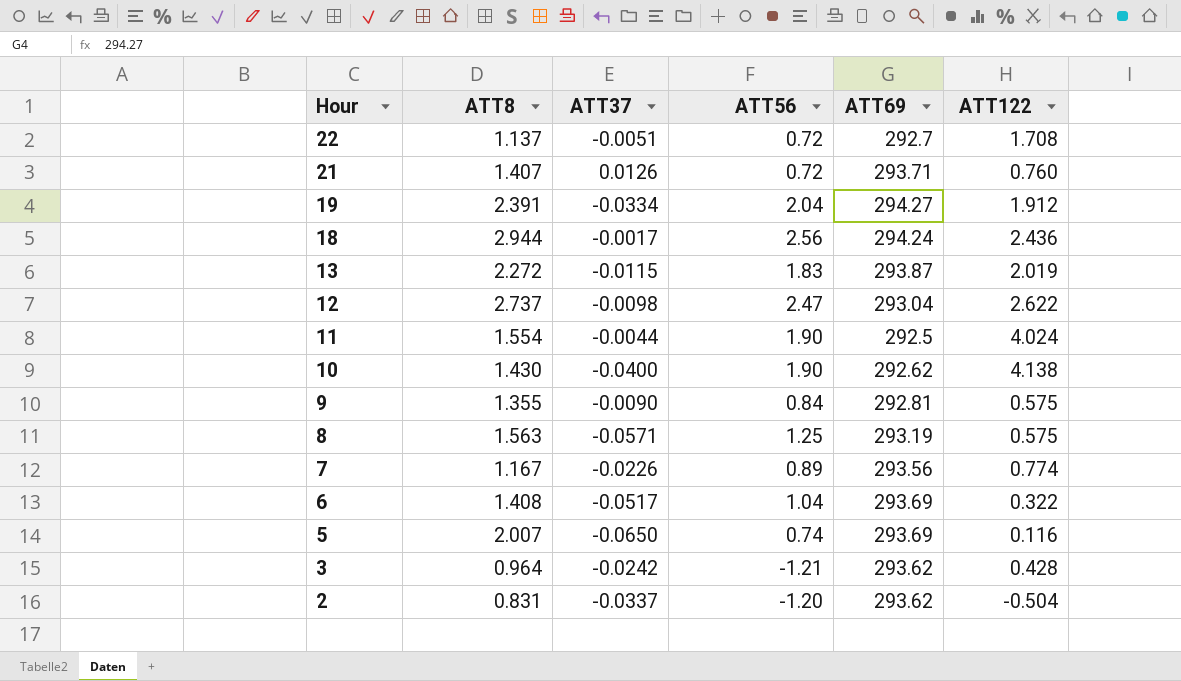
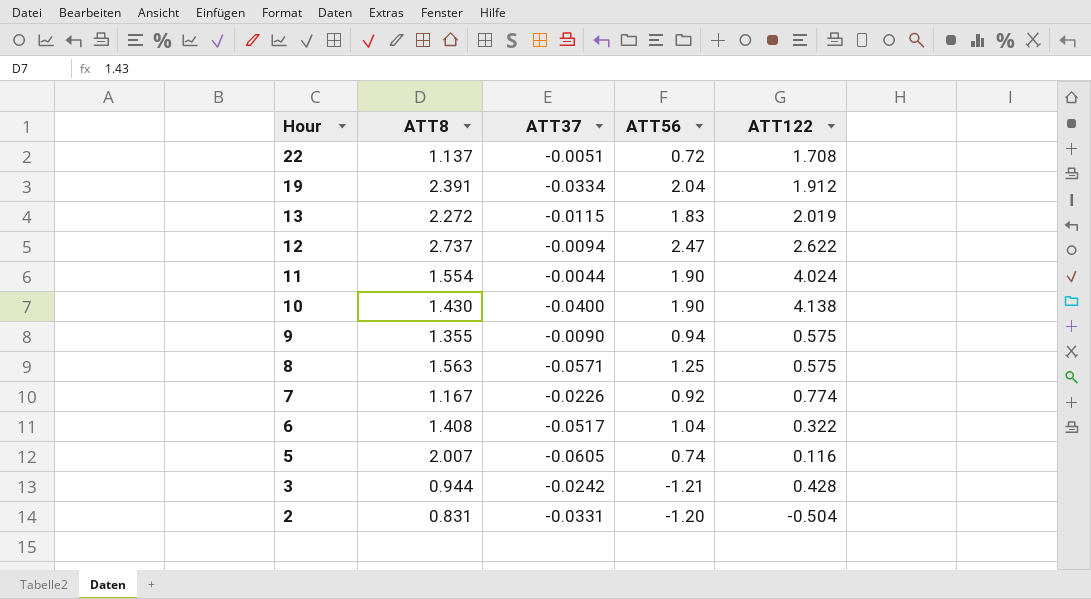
column ATT69 | position: 5 -> none
row 21: 1.407 | 0.0126 | 0.72 | 293.71 | 0.760 -> none
row 18: 2.944 | -0.0017 | 2.56 | 294.24 | 2.436 -> none
12 | ATT37: -0.0098 -> -0.0094
9 | ATT56: 0.84 -> 0.94
7 | ATT56: 0.89 -> 0.92
5 | ATT37: -0.0650 -> -0.0605
3 | ATT8: 0.964 -> 0.944
2 | ATT37: -0.0337 -> -0.0331

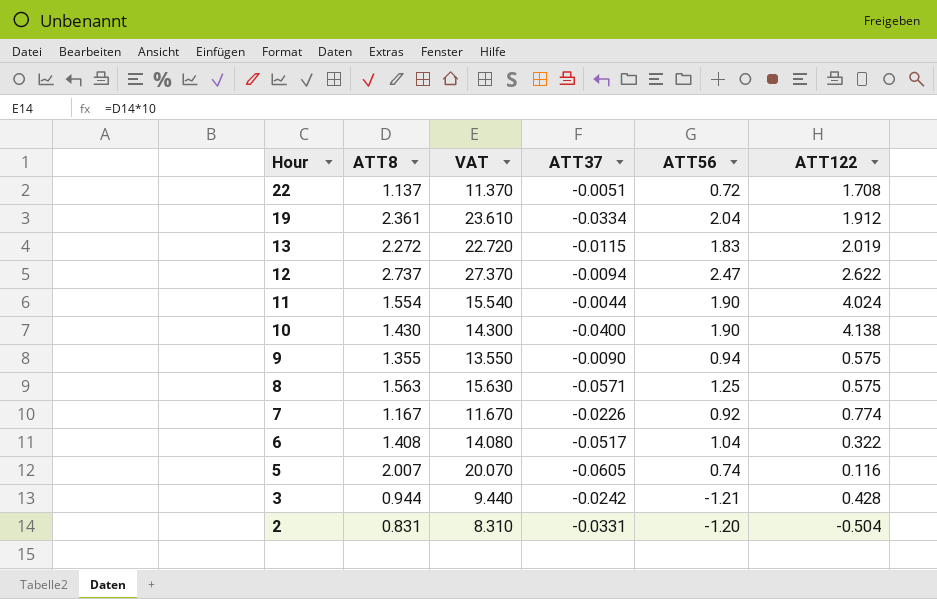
column VAT | formula: none -> [ATT8] * 10
19 | ATT8: 2.391 -> 2.361

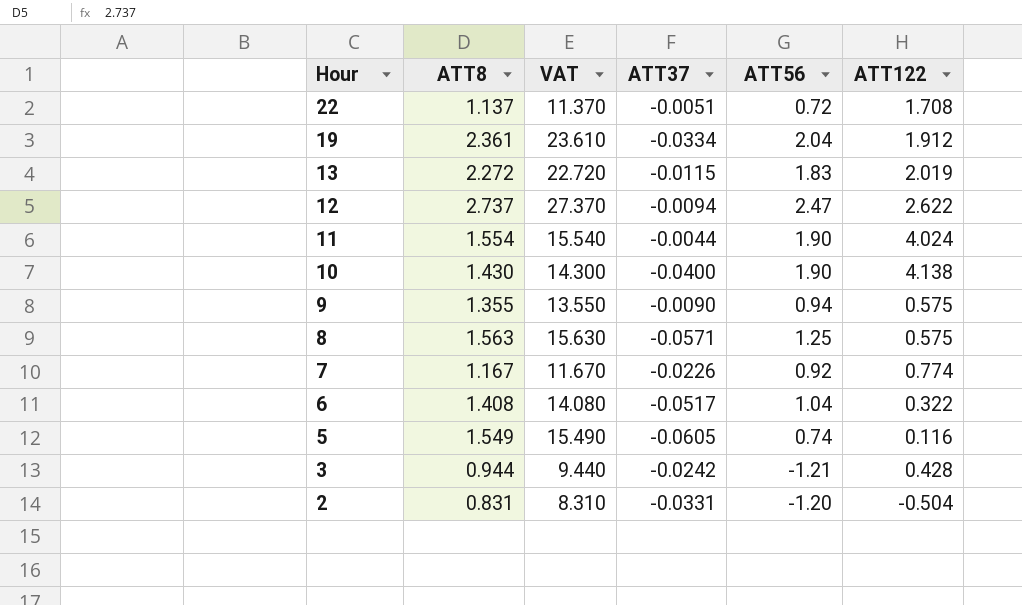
5 | ATT8: 2.007 -> 1.549
5 | VAT: 20.070 -> 15.490

